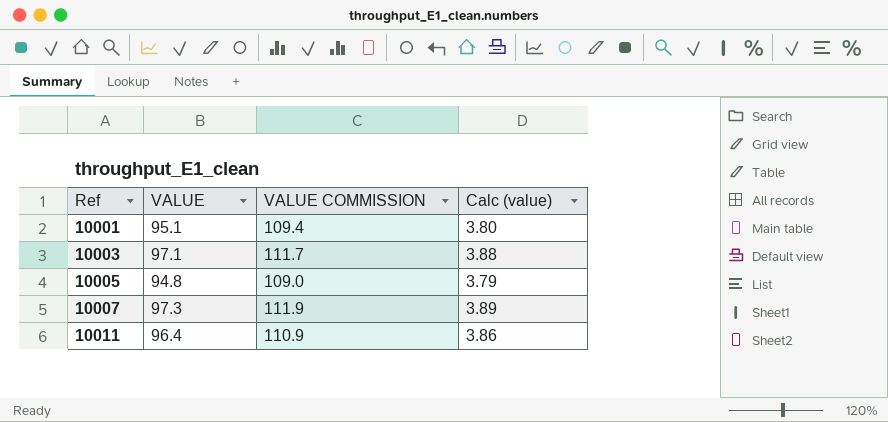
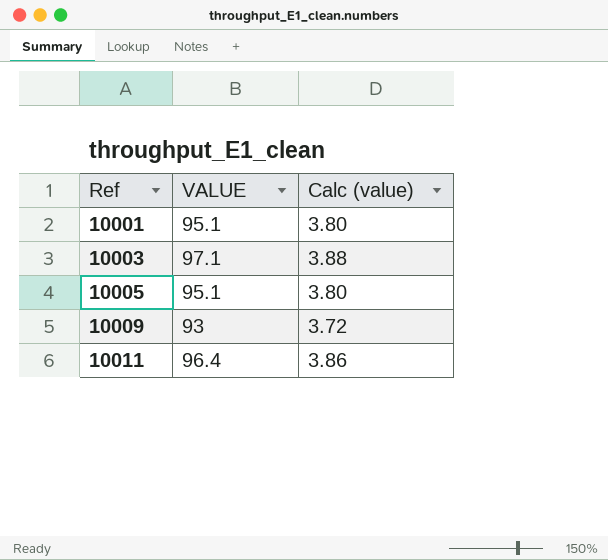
column VALUE COMMISSION | formula: [VALUE] * 1.15 -> none
row 10007: 97.3 | 111.9 | 3.89 -> none
10005 | VALUE: 94.8 -> 95.1
10005 | Calc (value): 3.79 -> 3.80
row 10009: none -> 93 | 3.72

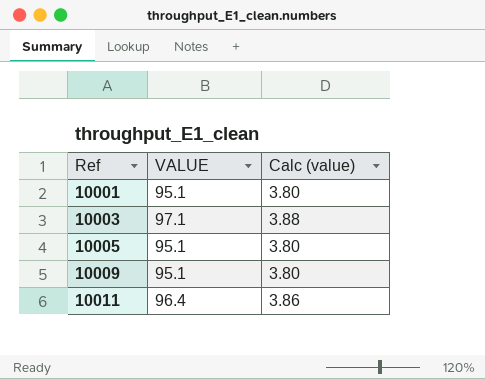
10009 | VALUE: 93 -> 95.1
10009 | Calc (value): 3.72 -> 3.80

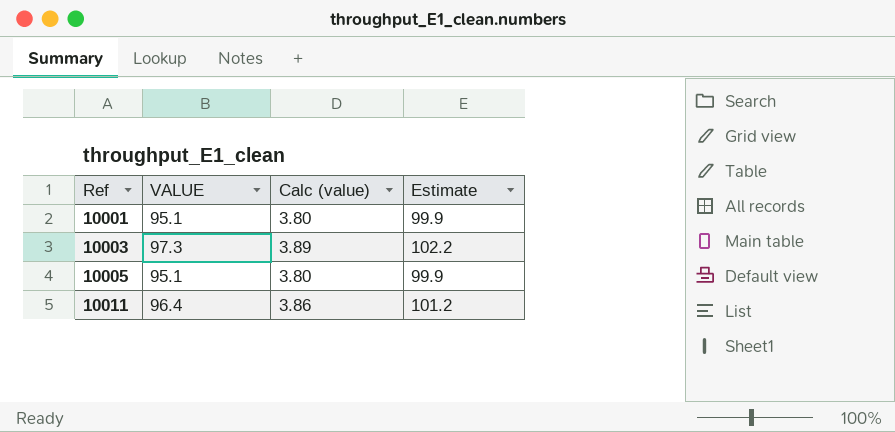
column Estimate | formula: none -> [VALUE] * 1.05
row 10009: 95.1 | 3.80 -> none
10003 | VALUE: 97.1 -> 97.3
10003 | Calc (value): 3.88 -> 3.89

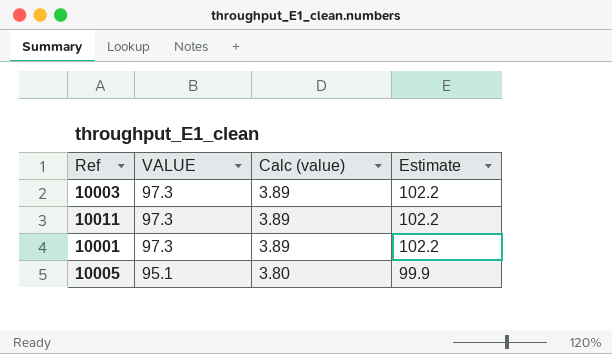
row order: Ref ascending -> VALUE descending
10011 | VALUE: 96.4 -> 97.3
10011 | Calc (value): 3.86 -> 3.89
10011 | Estimate: 101.2 -> 102.2
10001 | VALUE: 95.1 -> 97.3
10001 | Calc (value): 3.80 -> 3.89
10001 | Estimate: 99.9 -> 102.2

